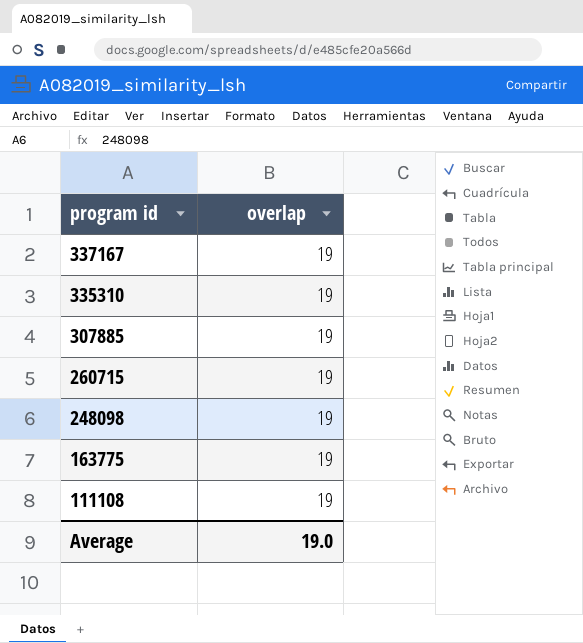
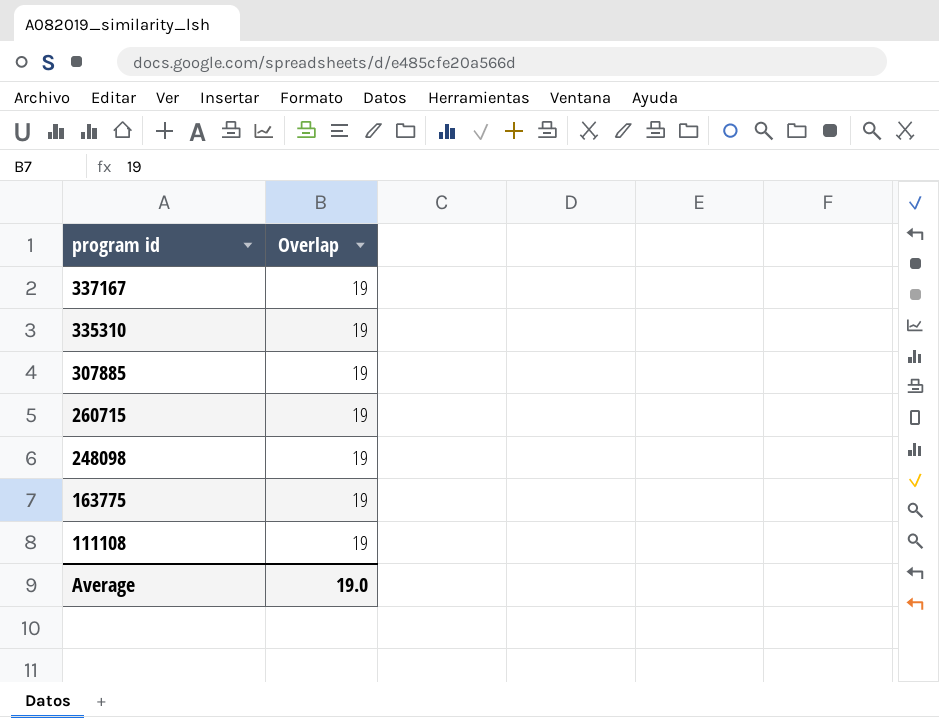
column name: overlap -> Overlap

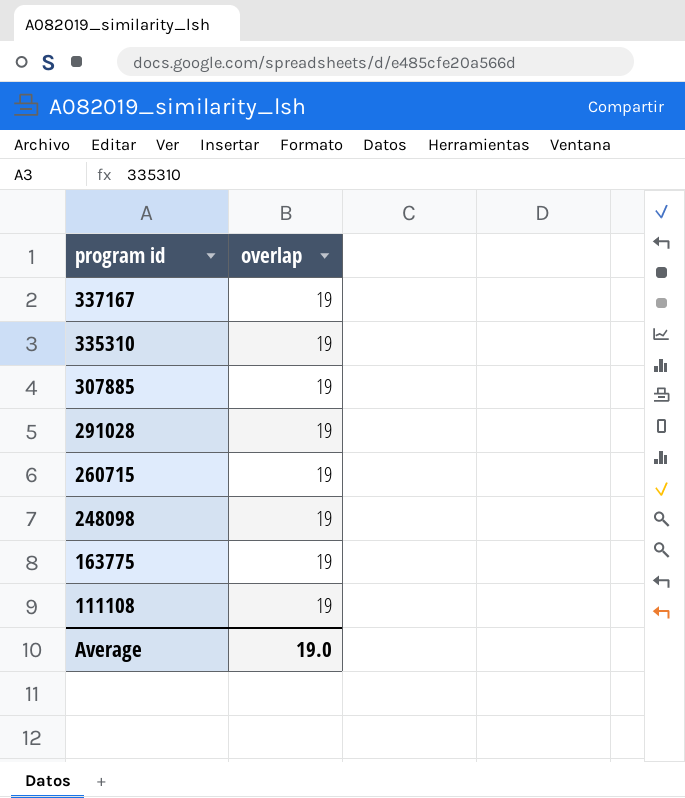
column name: Overlap -> overlap
row 291028: none -> 19

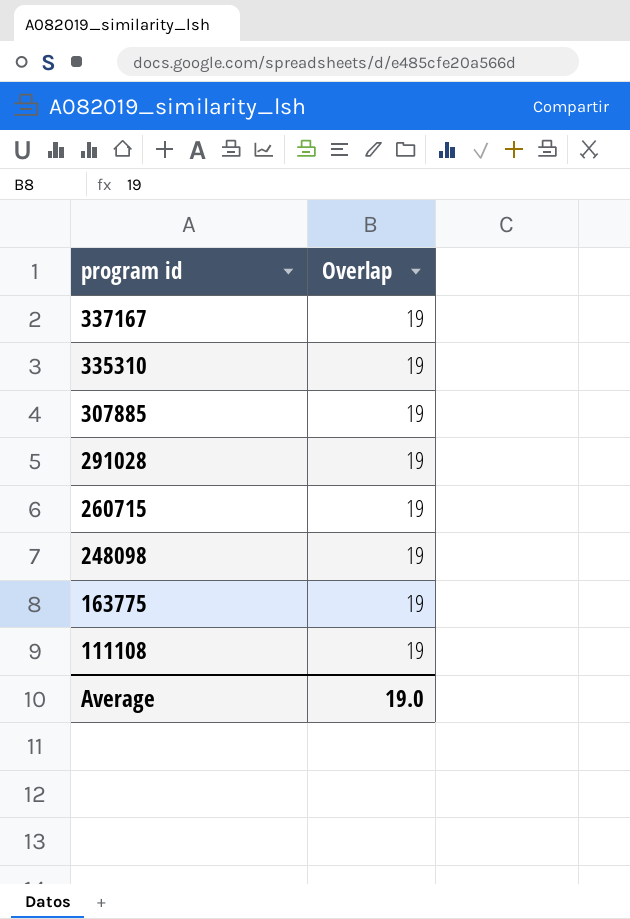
column name: overlap -> Overlap

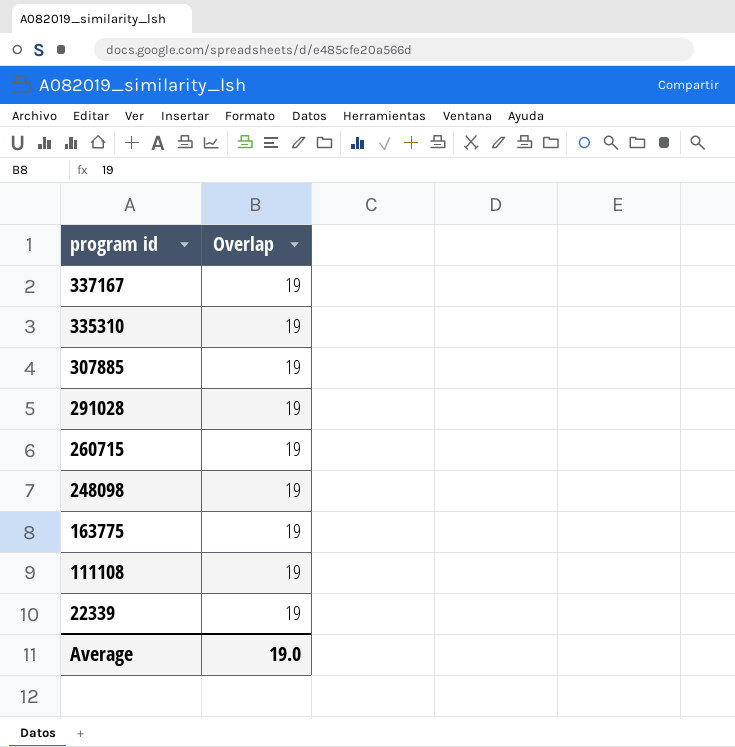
row 22339: none -> 19

